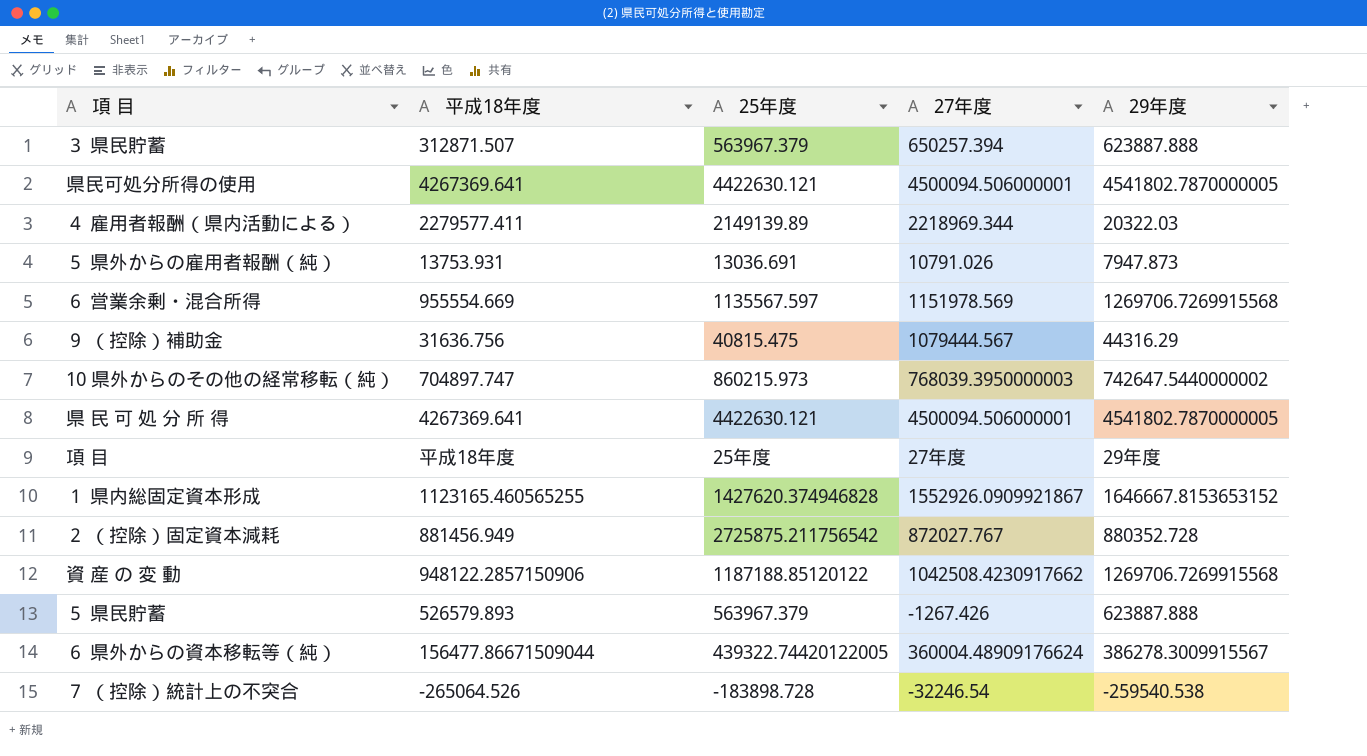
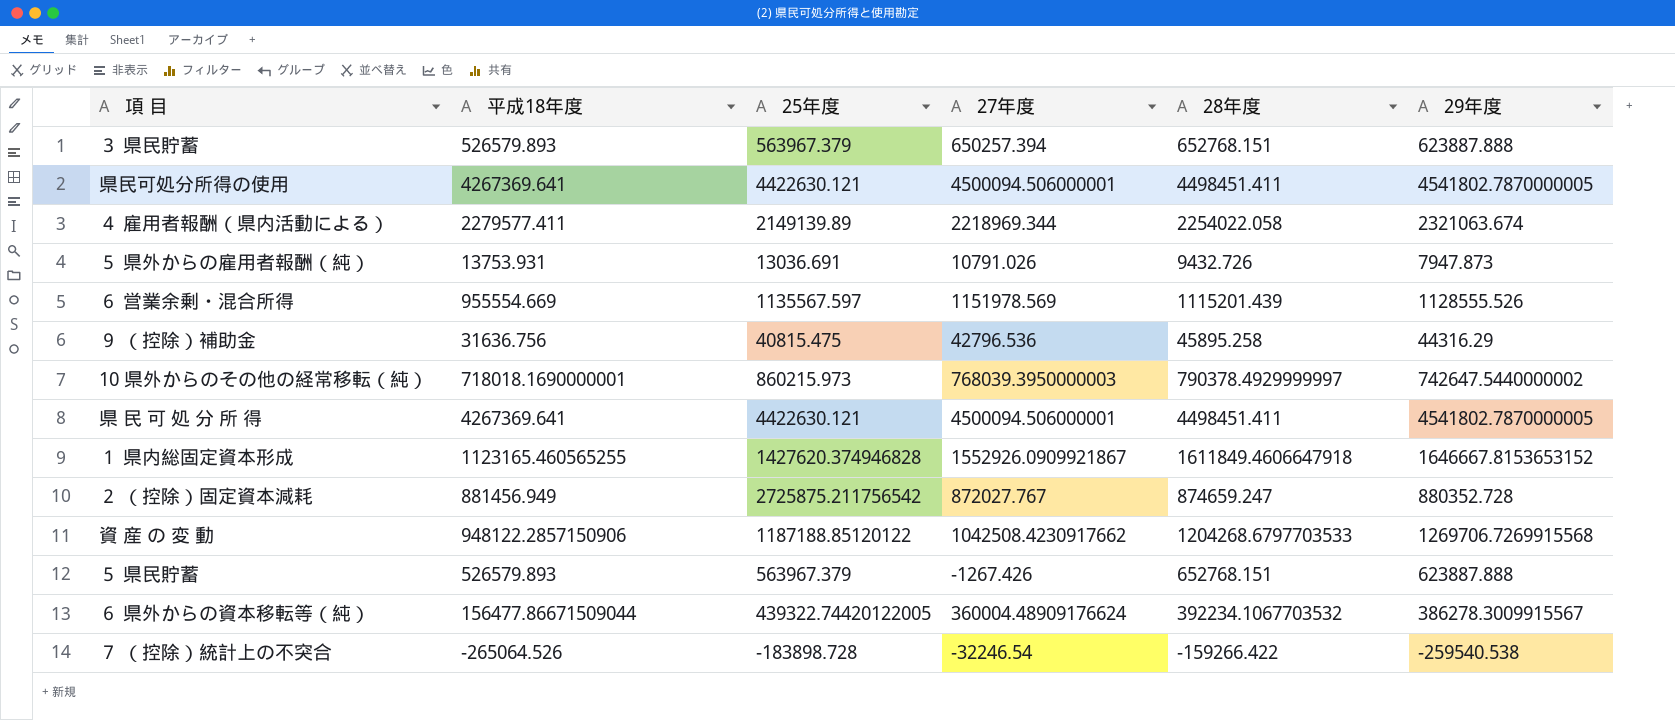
column 28年度 | position: none -> 5
row 項 目: 平成18年度 | 25年度 | 27年度 | 29年度 -> none
３ 県民貯蓄 | 平成18年度: 312871.507 -> 526579.893
４ 雇用者報酬（県内活動による） | 29年度: 20322.03 -> 2321063.674
６ 営業余剰・混合所得 | 29年度: 1269706.7269915568 -> 1128555.526
９ （控除）補助金 | 27年度: 1079444.567 -> 42796.536
10 県外からのその他の経常移転（純） | 平成18年度: 704897.747 -> 718018.1690000001

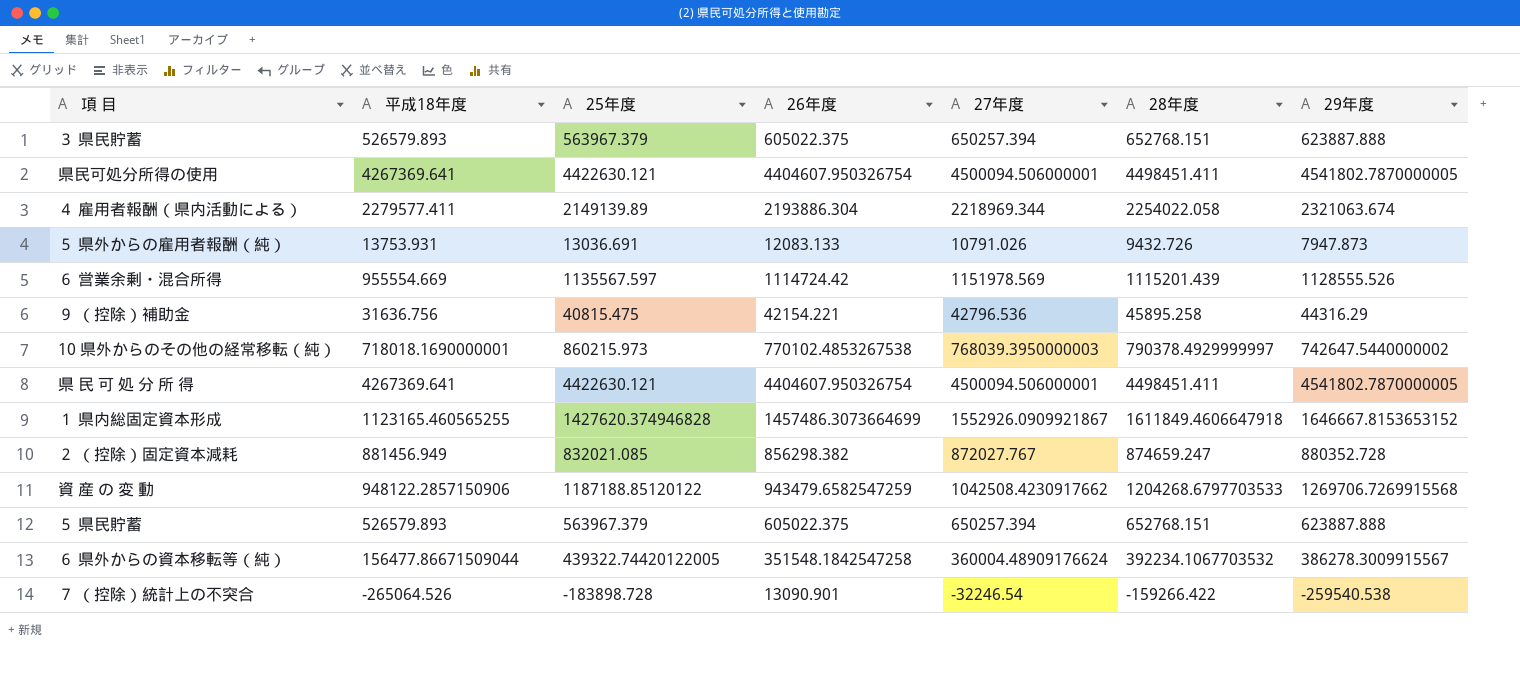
column 26年度 | position: none -> 4
２ （控除）固定資本減耗 | 25年度: 2725875.211756542 -> 832021.085
５ 県民貯蓄 | 27年度: -1267.426 -> 650257.394

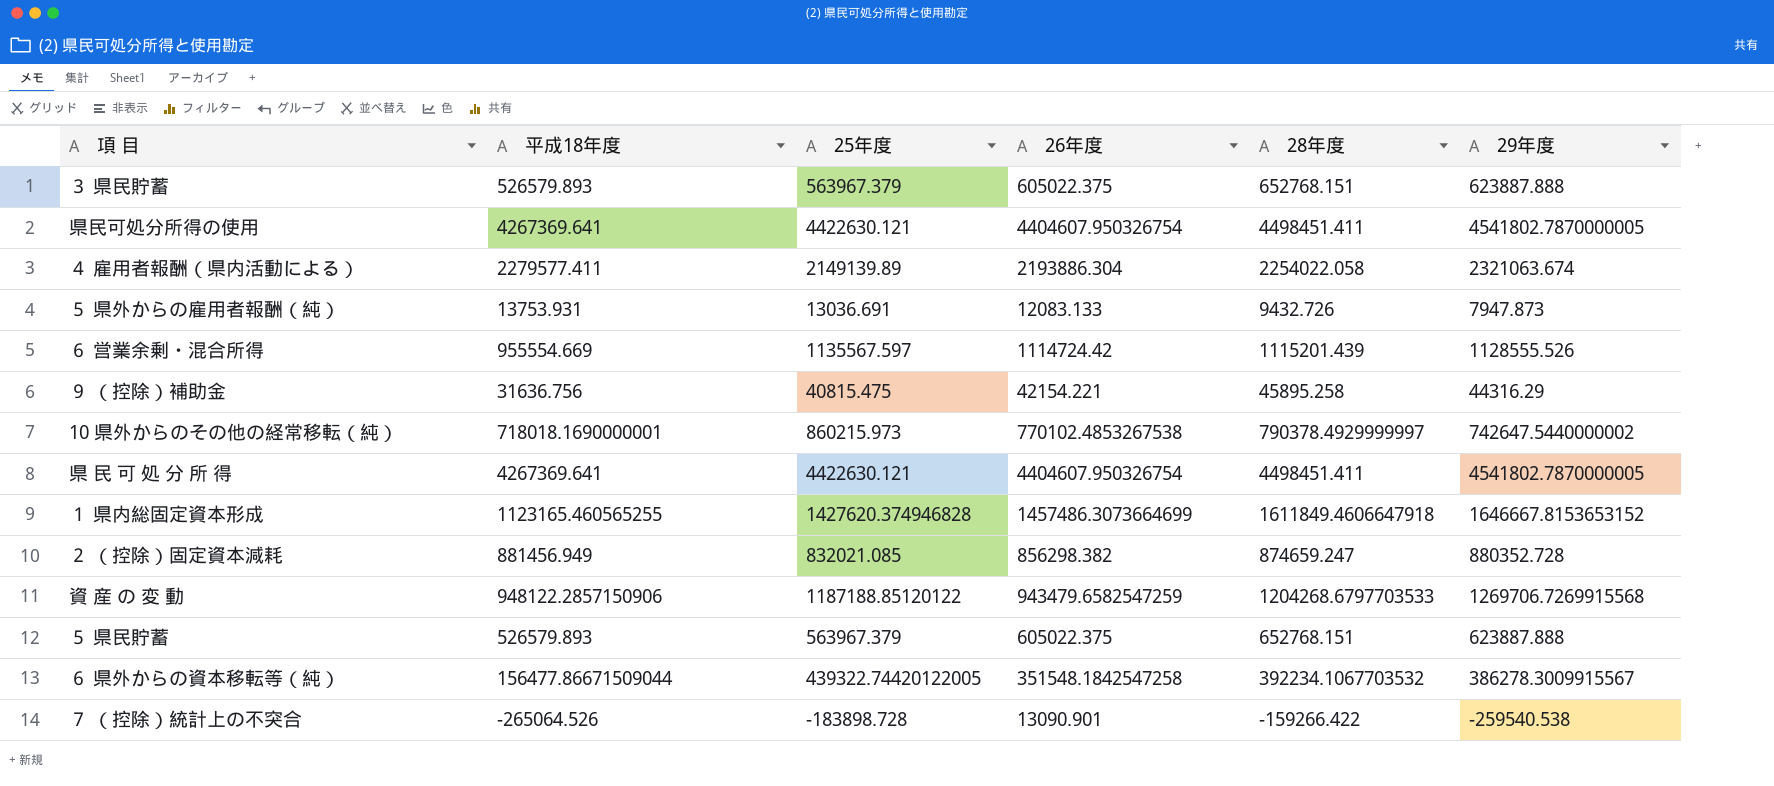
column 27年度 | position: 5 -> none

